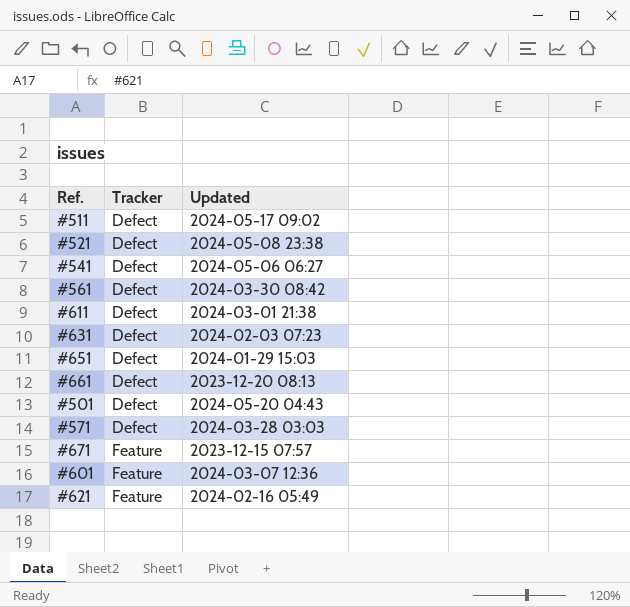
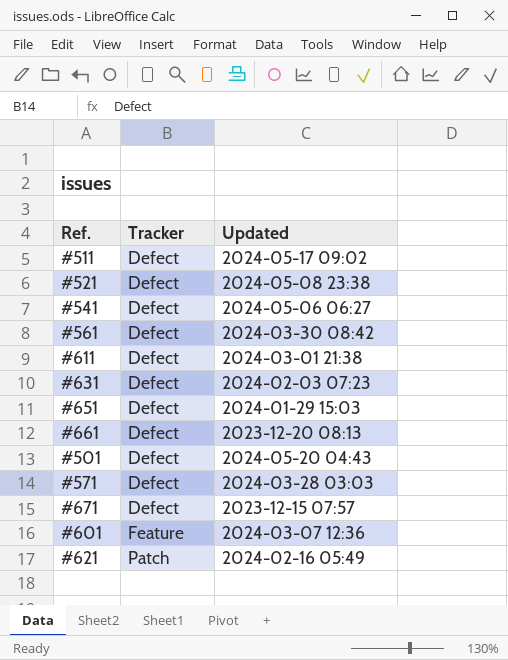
#671 | Tracker: Feature -> Defect
#621 | Tracker: Feature -> Patch

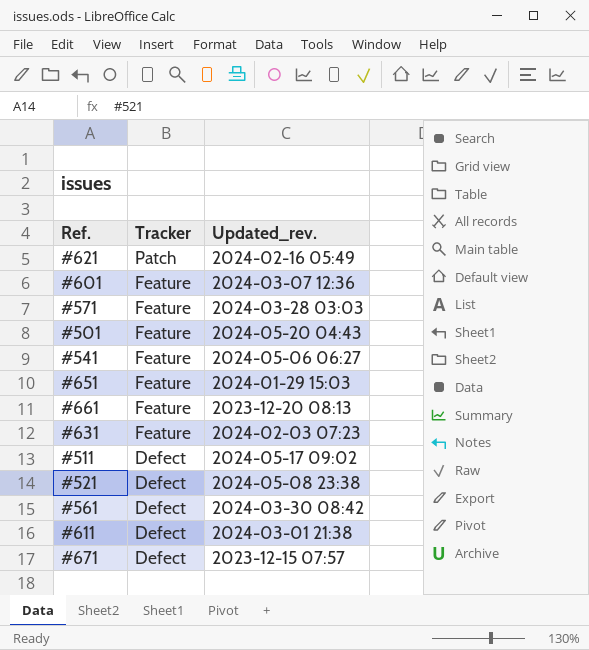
row order: Tracker ascending -> Tracker descending
column name: Updated -> Updated_rev.
#571 | Tracker: Defect -> Feature
#501 | Tracker: Defect -> Feature
#541 | Tracker: Defect -> Feature
#651 | Tracker: Defect -> Feature
#661 | Tracker: Defect -> Feature
#631 | Tracker: Defect -> Feature

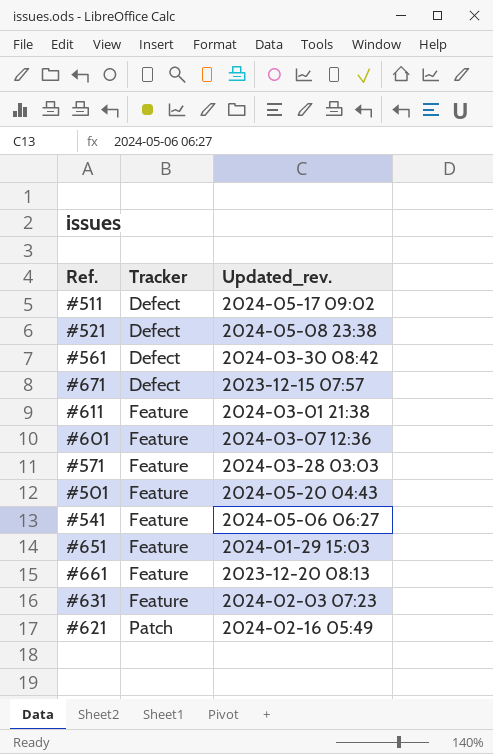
row order: Tracker descending -> Tracker ascending
#611 | Tracker: Defect -> Feature

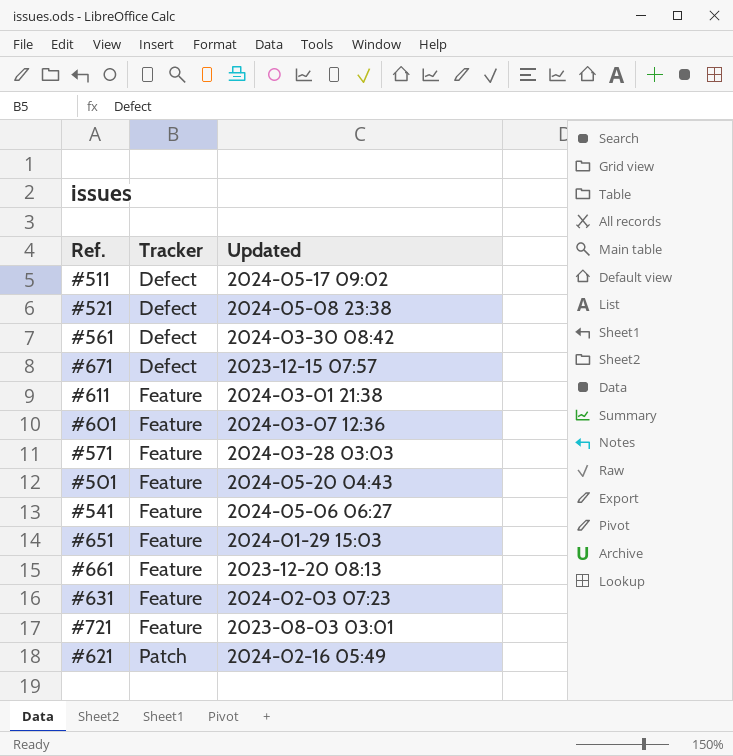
column name: Updated_rev. -> Updated
row #721: none -> Feature | 2023-08-03 03:01

